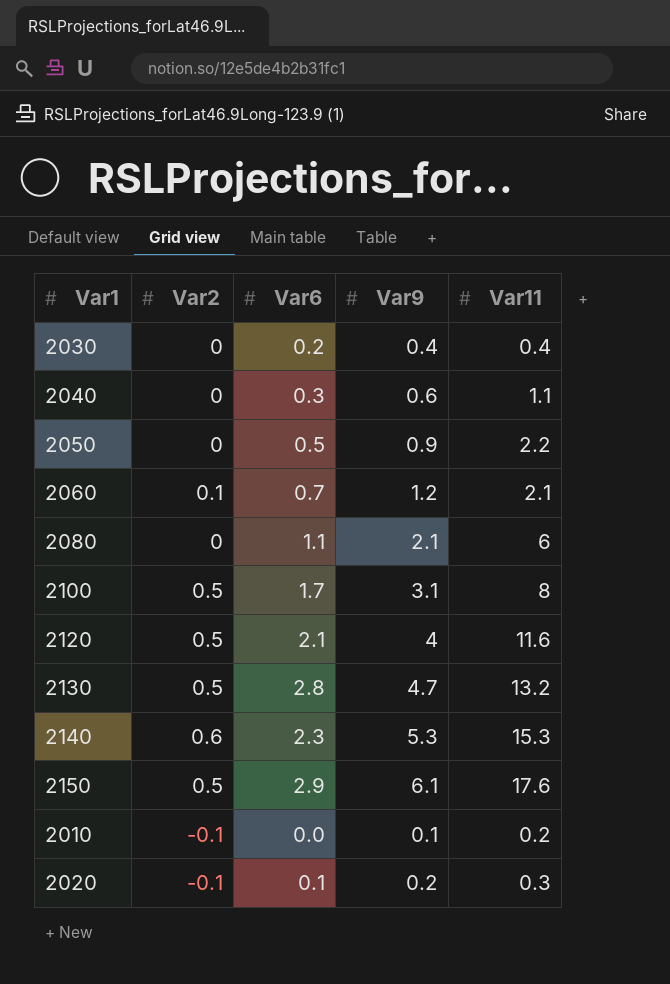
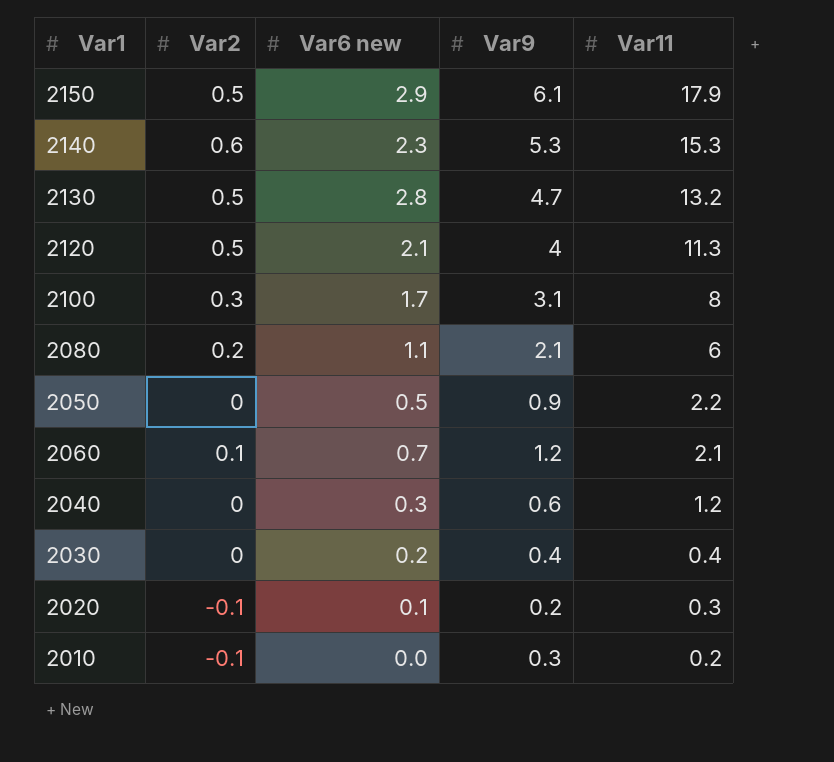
row order: none -> Var11 descending
column name: Var6 -> Var6 new
2150 | Var11: 17.6 -> 17.9
2120 | Var11: 11.6 -> 11.3
2100 | Var2: 0.5 -> 0.3
2080 | Var2: 0 -> 0.2
2040 | Var11: 1.1 -> 1.2
2010 | Var9: 0.1 -> 0.3

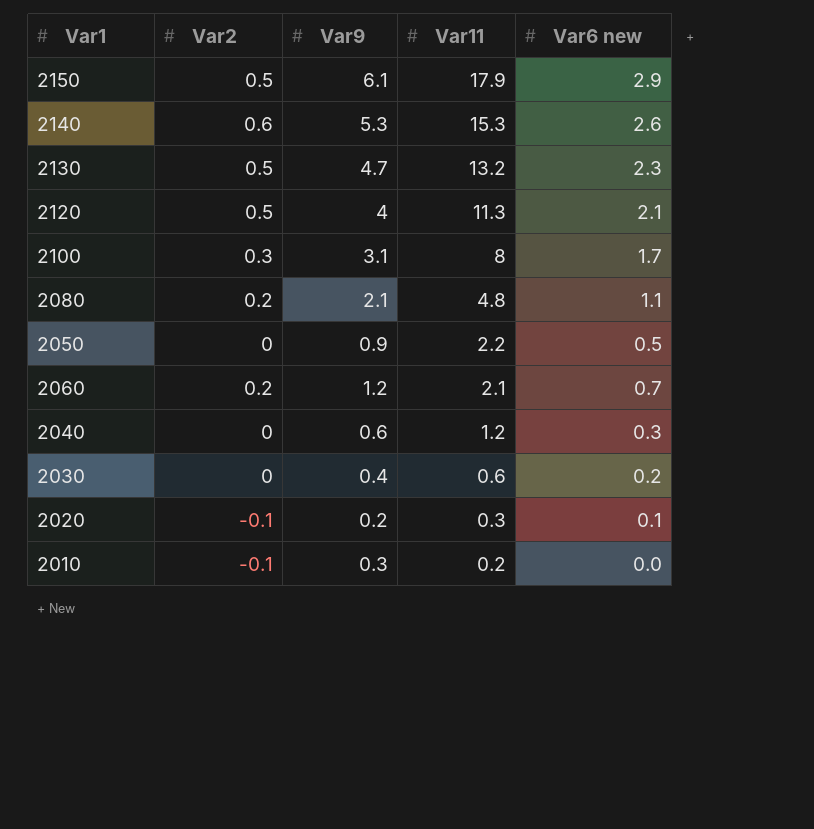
column Var6 new | position: 3 -> 5
2140 | Var6 new: 2.3 -> 2.6
2130 | Var6 new: 2.8 -> 2.3
2080 | Var11: 6 -> 4.8
2060 | Var2: 0.1 -> 0.2
2030 | Var11: 0.4 -> 0.6

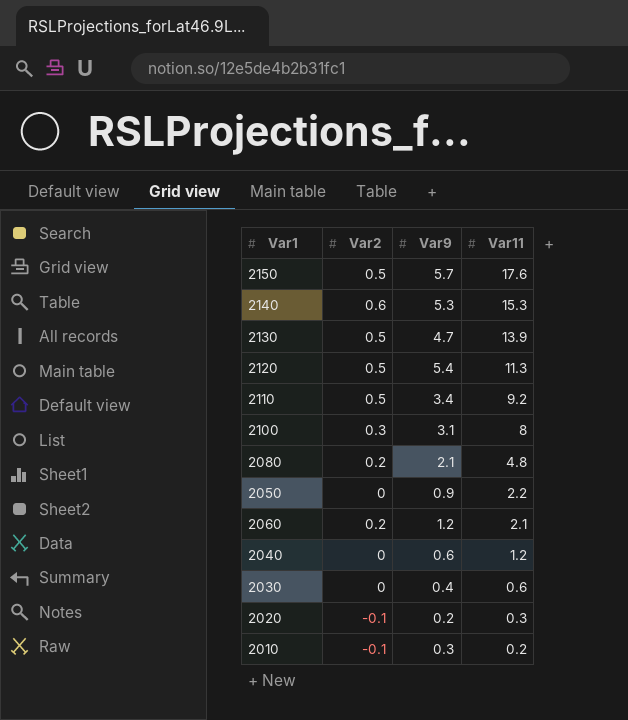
column Var6 new | position: 5 -> none
2150 | Var9: 6.1 -> 5.7
2150 | Var11: 17.9 -> 17.6
2130 | Var11: 13.2 -> 13.9
2120 | Var9: 4 -> 5.4
row 2110: none -> 0.5 | 3.4 | 9.2

